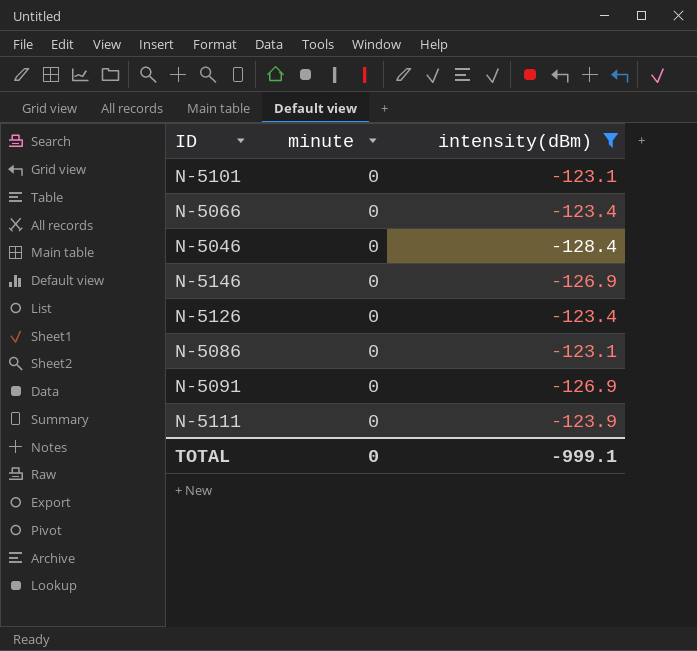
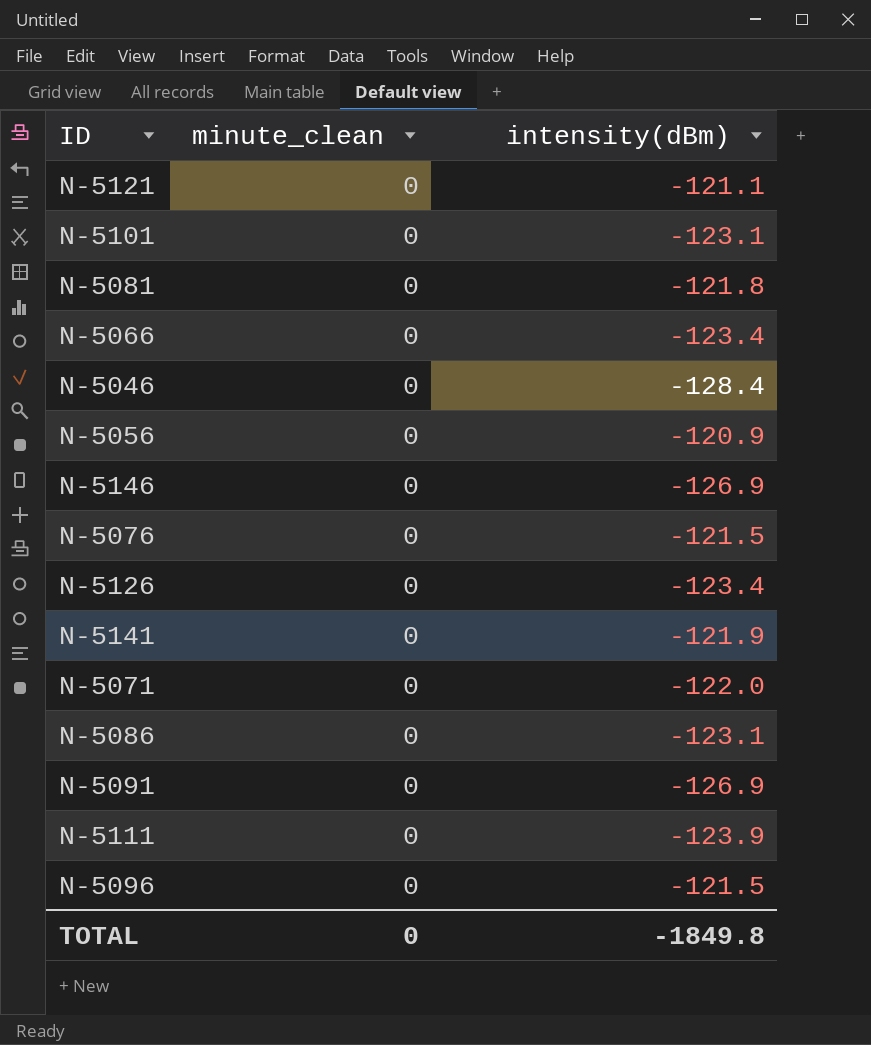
filter: intensity(dBm) <= -123.1 -> none
column name: minute -> minute_clean
TOTAL | intensity(dBm): -999.1 -> -1849.8

